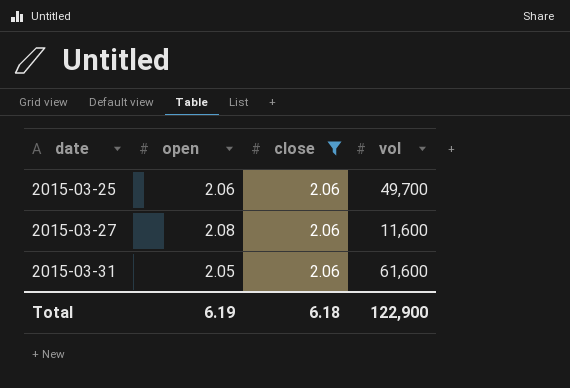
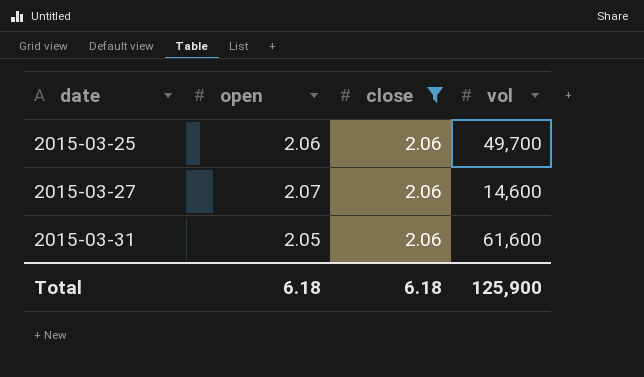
2015-03-27 | open: 2.08 -> 2.07
2015-03-27 | vol: 11,600 -> 14,600
Total | open: 6.19 -> 6.18
Total | vol: 122,900 -> 125,900

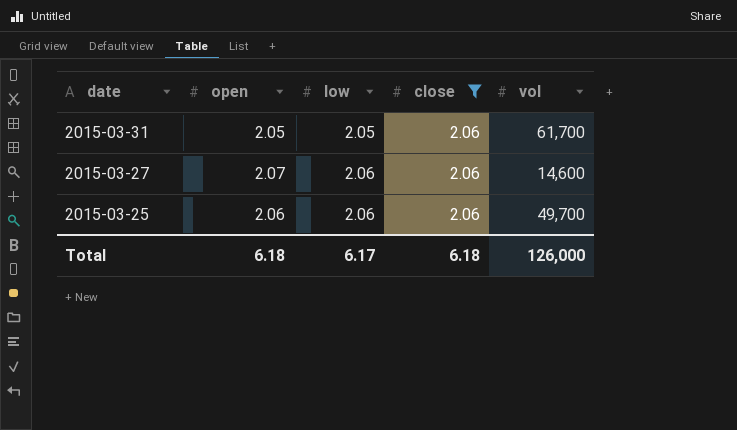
row order: date ascending -> date descending
column low | position: none -> 3
2015-03-31 | vol: 61,600 -> 61,700
Total | vol: 125,900 -> 126,000

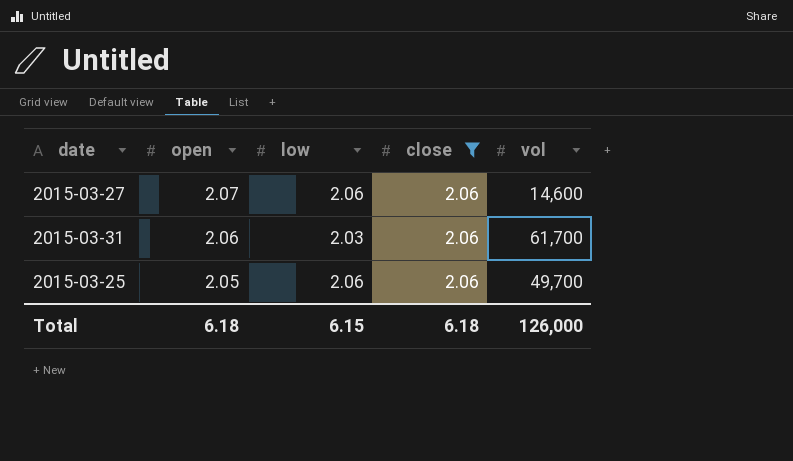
row order: date descending -> open descending
2015-03-31 | open: 2.05 -> 2.06
2015-03-31 | low: 2.05 -> 2.03
2015-03-25 | open: 2.06 -> 2.05
Total | low: 6.17 -> 6.15

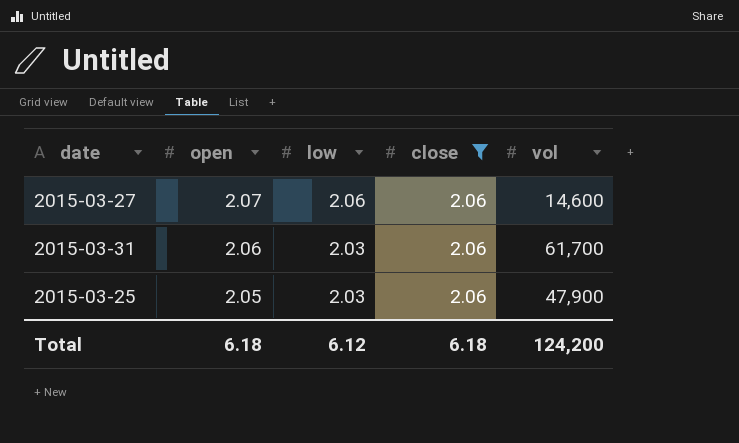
2015-03-25 | low: 2.06 -> 2.03
2015-03-25 | vol: 49,700 -> 47,900
Total | low: 6.15 -> 6.12
Total | vol: 126,000 -> 124,200

